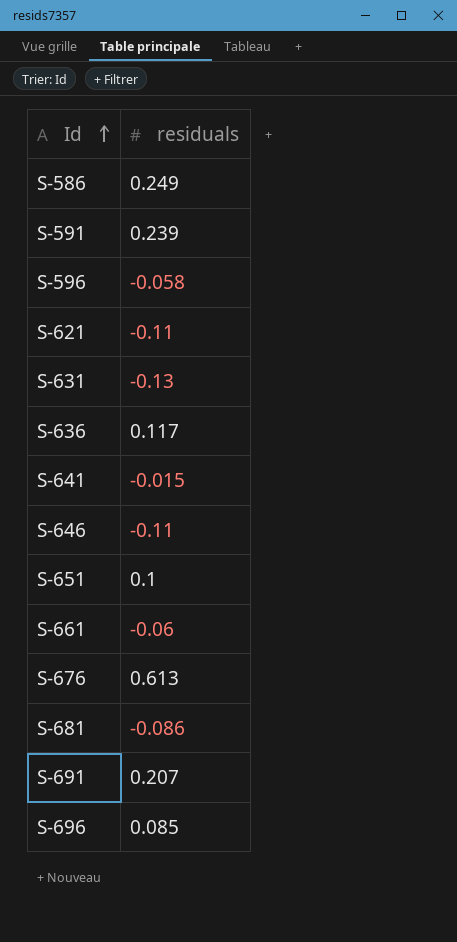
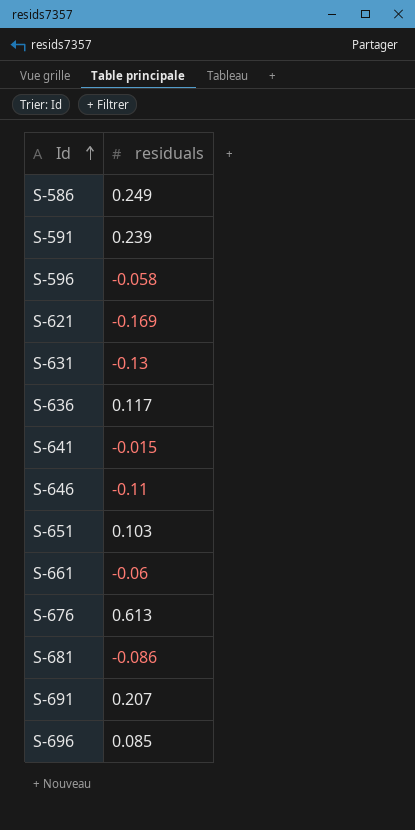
S-621 | residuals: -0.11 -> -0.169
S-651 | residuals: 0.1 -> 0.103

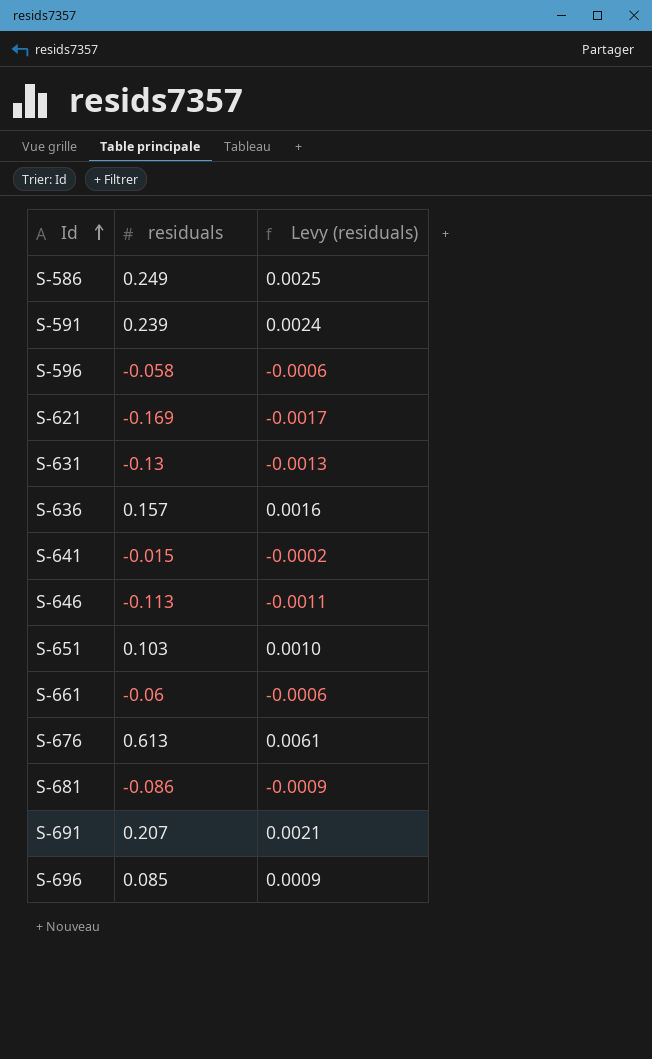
column Levy (residuals) | formula: none -> [residuals] * 0.01
S-636 | residuals: 0.117 -> 0.157
S-646 | residuals: -0.11 -> -0.113

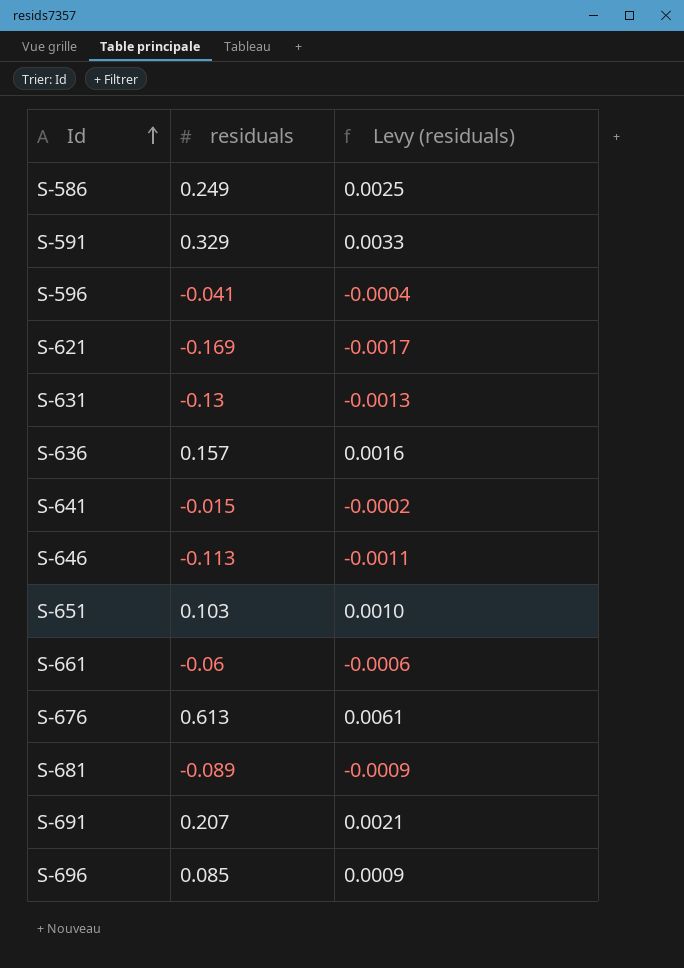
S-591 | residuals: 0.239 -> 0.329
S-591 | Levy (residuals): 0.0024 -> 0.0033
S-596 | residuals: -0.058 -> -0.041
S-596 | Levy (residuals): -0.0006 -> -0.0004
S-681 | residuals: -0.086 -> -0.089

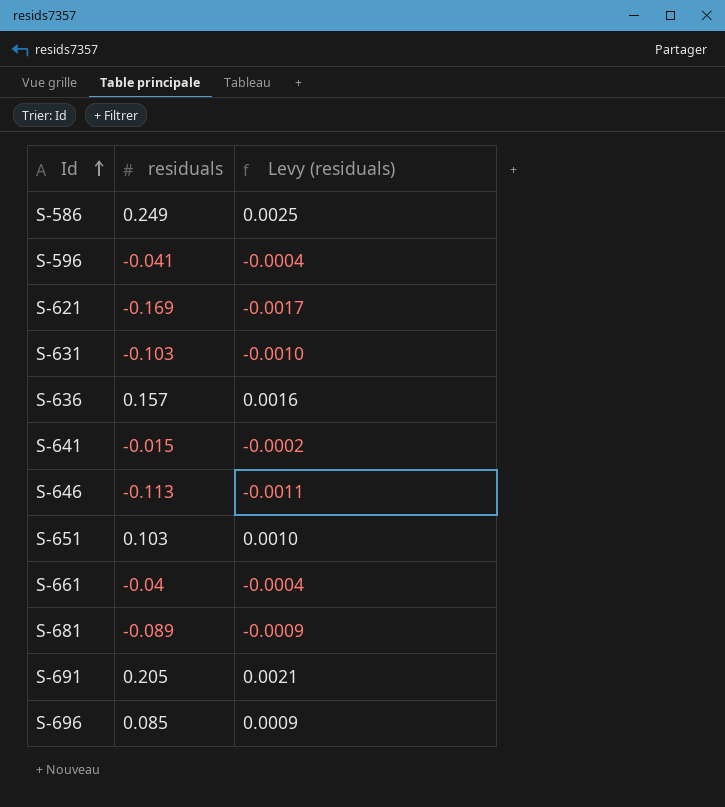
row S-591: 0.329 | 0.0033 -> none
row S-676: 0.613 | 0.0061 -> none
S-631 | residuals: -0.13 -> -0.103
S-631 | Levy (residuals): -0.0013 -> -0.0010
S-661 | residuals: -0.06 -> -0.04
S-661 | Levy (residuals): -0.0006 -> -0.0004
S-691 | residuals: 0.207 -> 0.205

